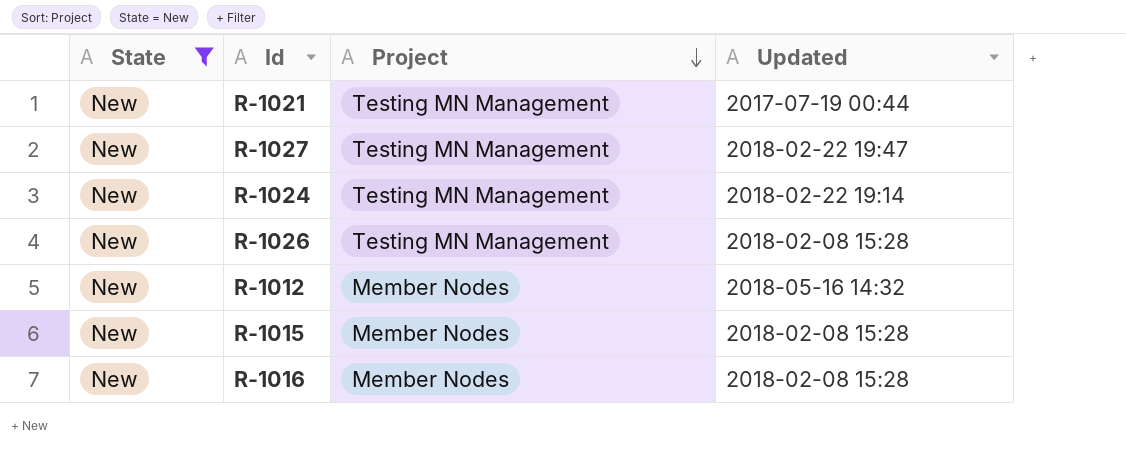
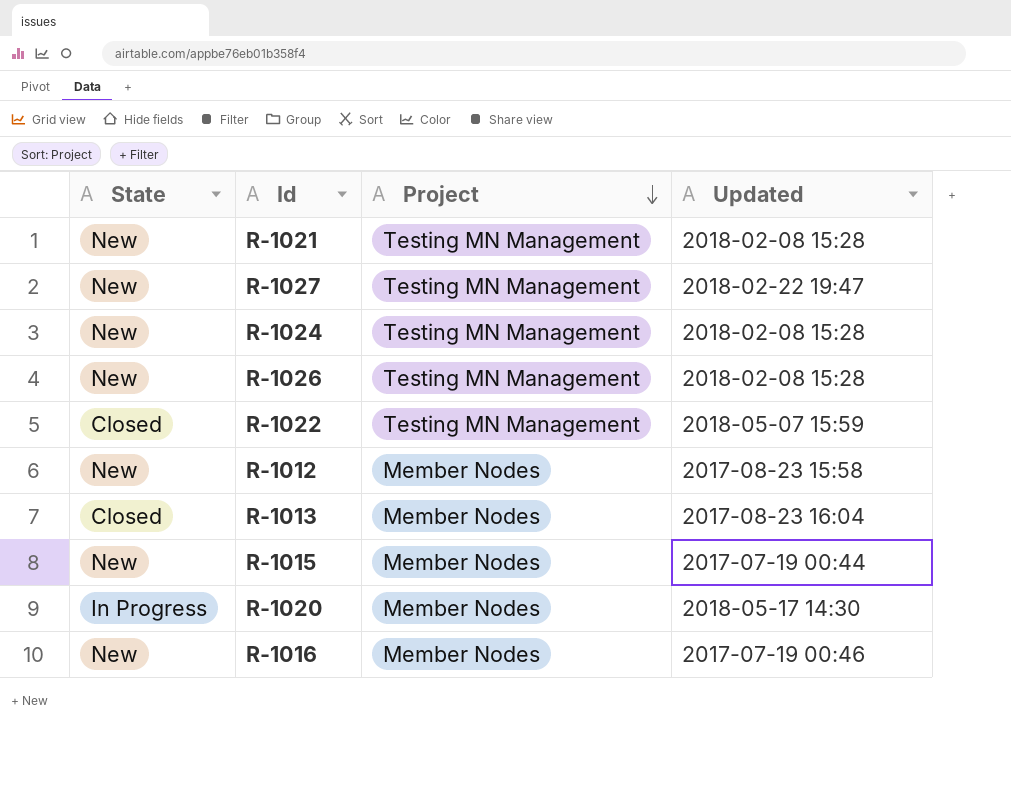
filter: State = New -> none
R-1021 | Updated: 2017-07-19 00:44 -> 2018-02-08 15:28
R-1024 | Updated: 2018-02-22 19:14 -> 2018-02-08 15:28
R-1012 | Updated: 2018-05-16 14:32 -> 2017-08-23 15:58
R-1015 | Updated: 2018-02-08 15:28 -> 2017-07-19 00:44
R-1016 | Updated: 2018-02-08 15:28 -> 2017-07-19 00:46

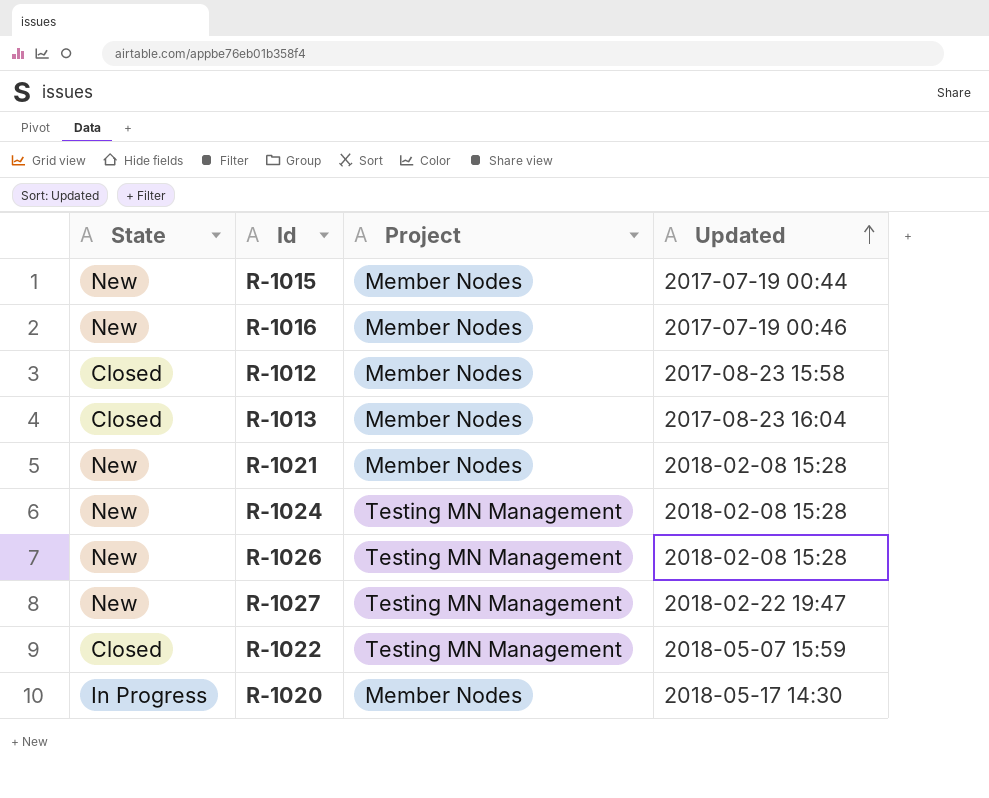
row order: Project descending -> Updated ascending
R-1012 | State: New -> Closed
R-1021 | Project: Testing MN Management -> Member Nodes

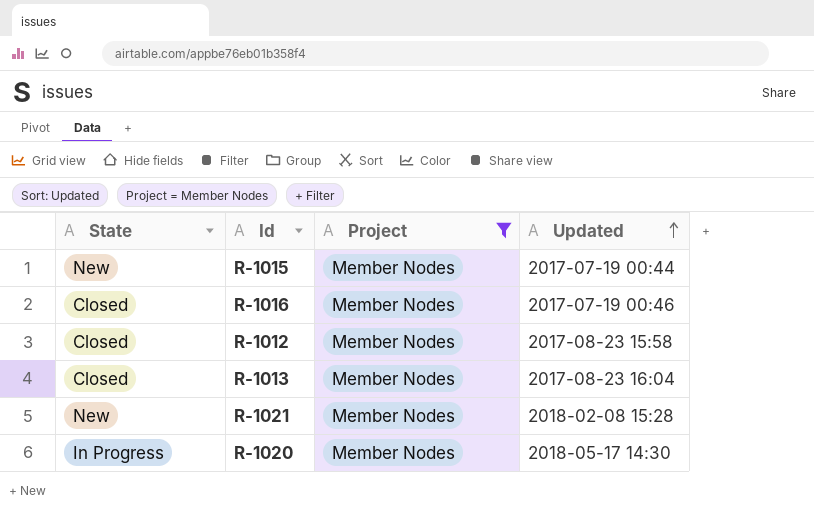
filter: none -> Project = Member Nodes
R-1016 | State: New -> Closed

